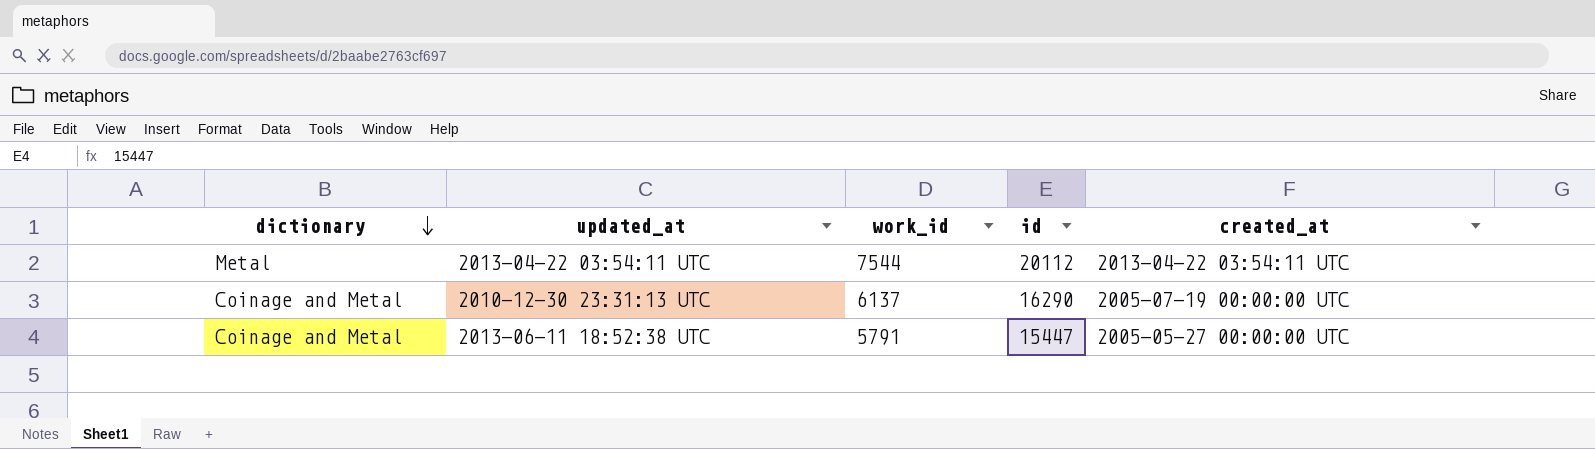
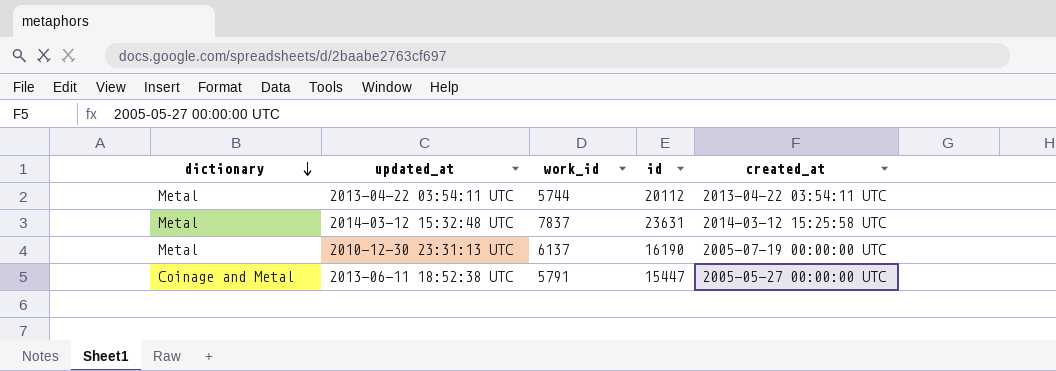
2013-04-22 03:54:11 UTC | work_id: 7544 -> 5744
row 2014-03-12 15:32:48 UTC: none -> Metal | 7837 | 23631 | 2014-03-12 15:25:58 UTC
2010-12-30 23:31:13 UTC | dictionary: Coinage and Metal -> Metal
2010-12-30 23:31:13 UTC | id: 16290 -> 16190

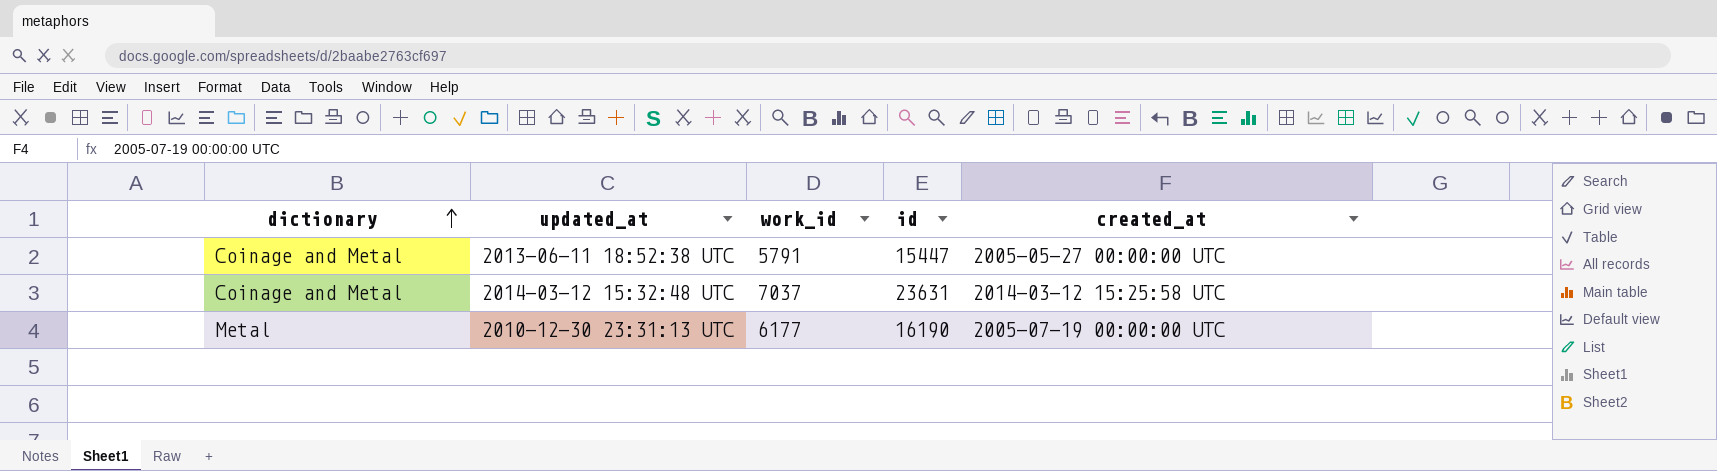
row order: dictionary descending -> dictionary ascending
row 2013-04-22 03:54:11 UTC: Metal | 5744 | 20112 | 2013-04-22 03:54:11 UTC -> none
2014-03-12 15:32:48 UTC | dictionary: Metal -> Coinage and Metal
2014-03-12 15:32:48 UTC | work_id: 7837 -> 7037
2010-12-30 23:31:13 UTC | work_id: 6137 -> 6177

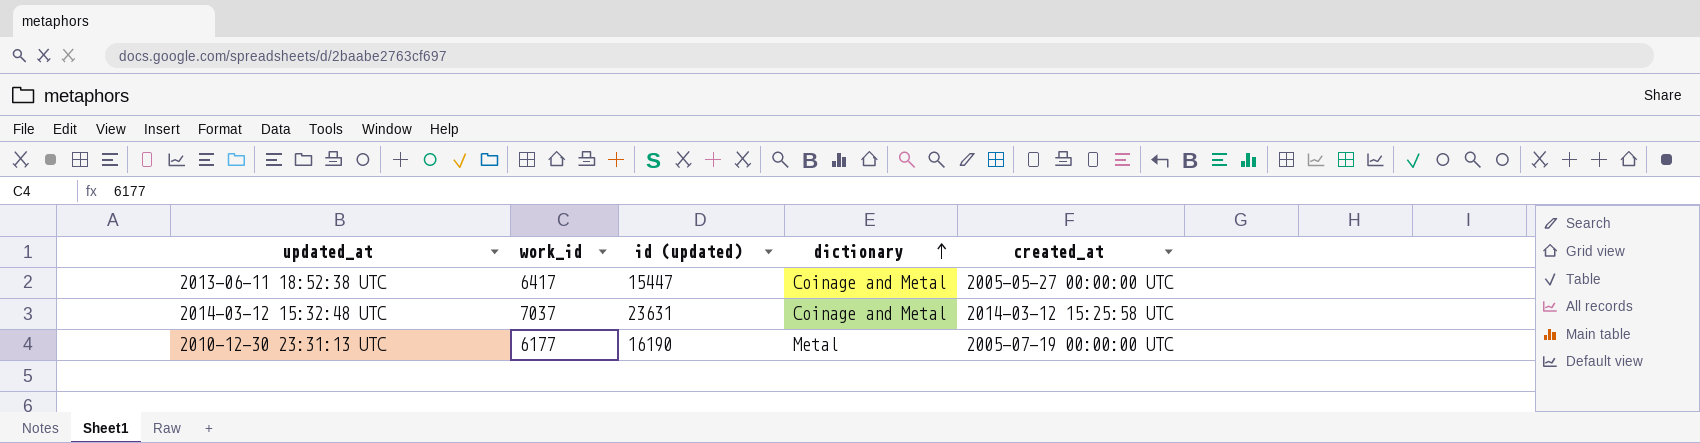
column name: id -> id (updated)
column dictionary | position: 1 -> 4
2013-06-11 18:52:38 UTC | work_id: 5791 -> 6417

